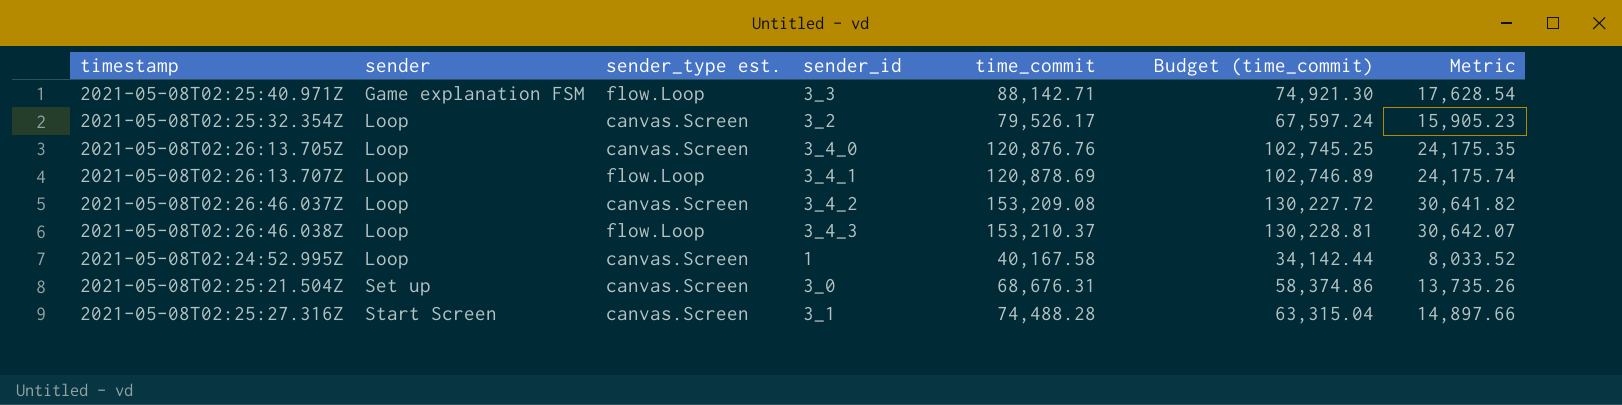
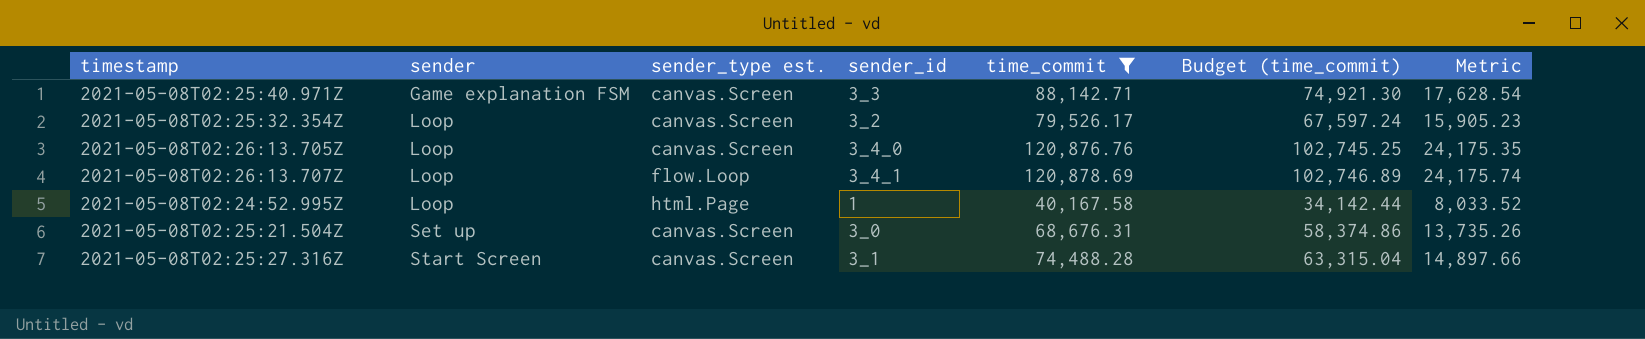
filter: none -> time_commit <= 120,878.69
2021-05-08T02:25:40.971Z | sender_type est.: flow.Loop -> canvas.Screen
2021-05-08T02:24:52.995Z | sender_type est.: canvas.Screen -> html.Page

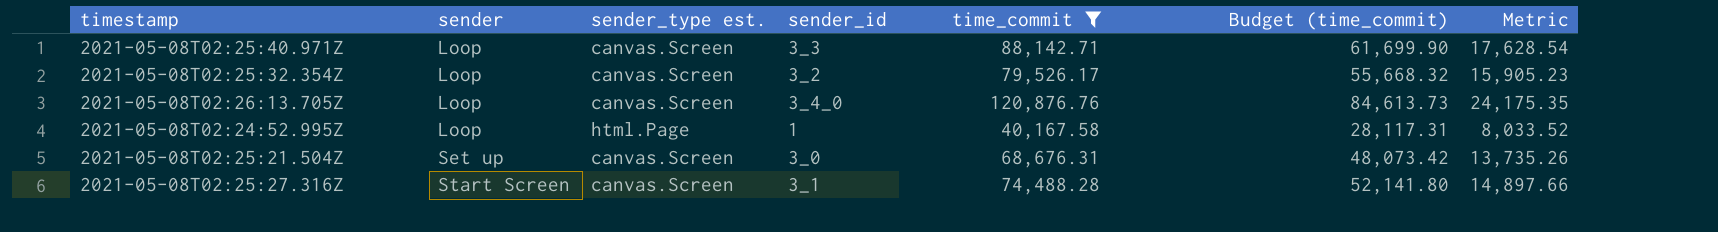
column Budget (time_commit) | formula: [time_commit] * 0.85 -> [time_commit] * 0.7
row 2021-05-08T02:26:13.707Z: Loop | flow.Loop | 3_4_1 | 120,878.69 | 102,746.89 | 24,175.74 -> none
2021-05-08T02:25:40.971Z | sender: Game explanation FSM -> Loop

